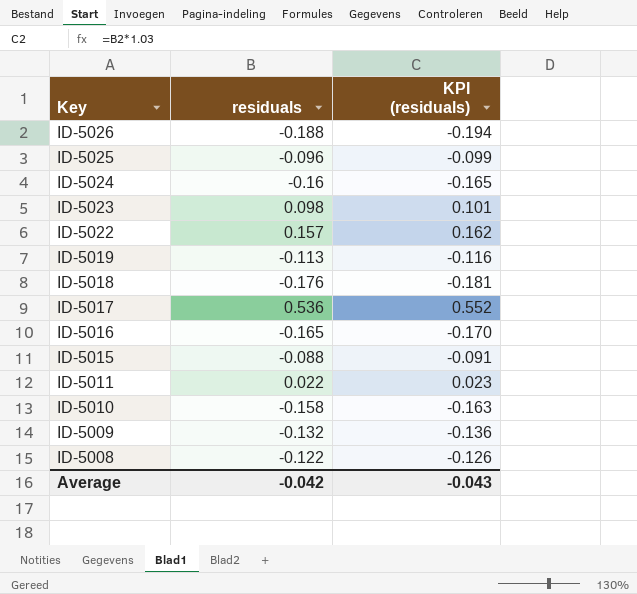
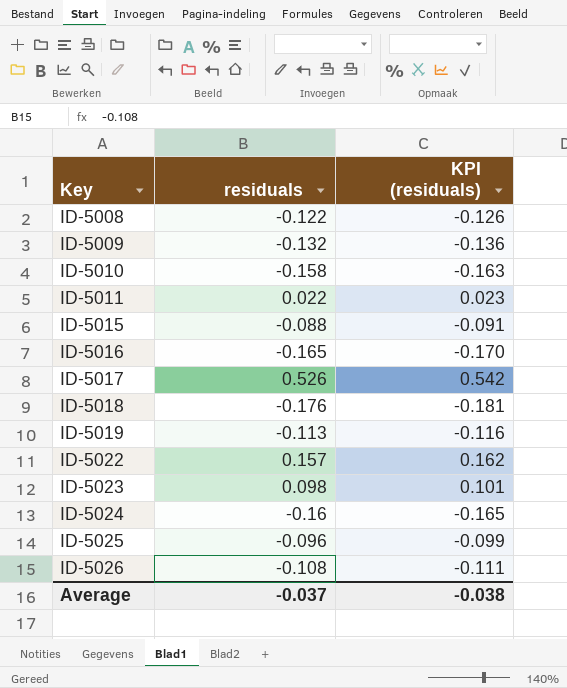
row order: Key descending -> Key ascending
ID-5017 | residuals: 0.536 -> 0.526
ID-5017 | KPI (residuals): 0.552 -> 0.542
ID-5026 | residuals: -0.188 -> -0.108
ID-5026 | KPI (residuals): -0.194 -> -0.111
Average | residuals: -0.042 -> -0.037
Average | KPI (residuals): -0.043 -> -0.038

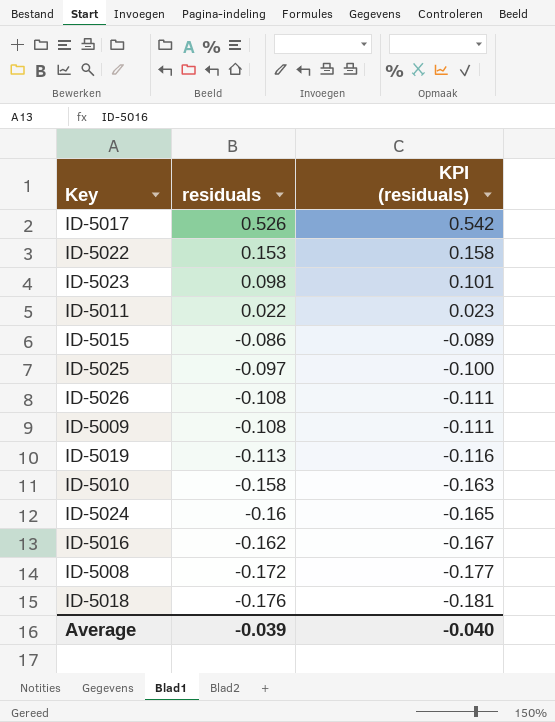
row order: Key ascending -> residuals descending
ID-5022 | residuals: 0.157 -> 0.153
ID-5022 | KPI (residuals): 0.162 -> 0.158
ID-5015 | residuals: -0.088 -> -0.086
ID-5015 | KPI (residuals): -0.091 -> -0.089
ID-5025 | residuals: -0.096 -> -0.097
ID-5025 | KPI (residuals): -0.099 -> -0.100
ID-5009 | residuals: -0.132 -> -0.108
ID-5009 | KPI (residuals): -0.136 -> -0.111
ID-5016 | residuals: -0.165 -> -0.162
ID-5016 | KPI (residuals): -0.170 -> -0.167
ID-5008 | residuals: -0.122 -> -0.172
ID-5008 | KPI (residuals): -0.126 -> -0.177
Average | residuals: -0.037 -> -0.039
Average | KPI (residuals): -0.038 -> -0.040

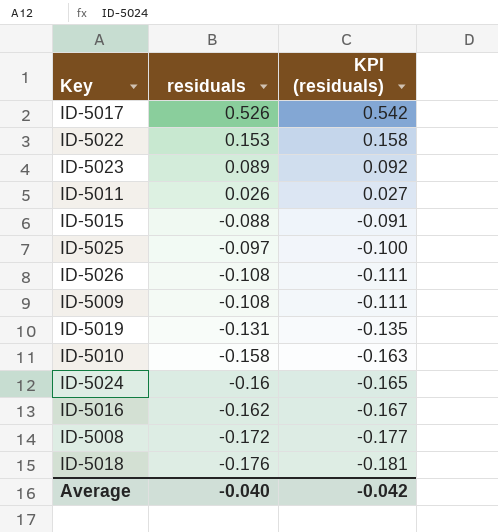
ID-5023 | residuals: 0.098 -> 0.089
ID-5023 | KPI (residuals): 0.101 -> 0.092
ID-5011 | residuals: 0.022 -> 0.026
ID-5011 | KPI (residuals): 0.023 -> 0.027
ID-5015 | residuals: -0.086 -> -0.088
ID-5015 | KPI (residuals): -0.089 -> -0.091
ID-5019 | residuals: -0.113 -> -0.131
ID-5019 | KPI (residuals): -0.116 -> -0.135
Average | residuals: -0.039 -> -0.040
Average | KPI (residuals): -0.040 -> -0.042

